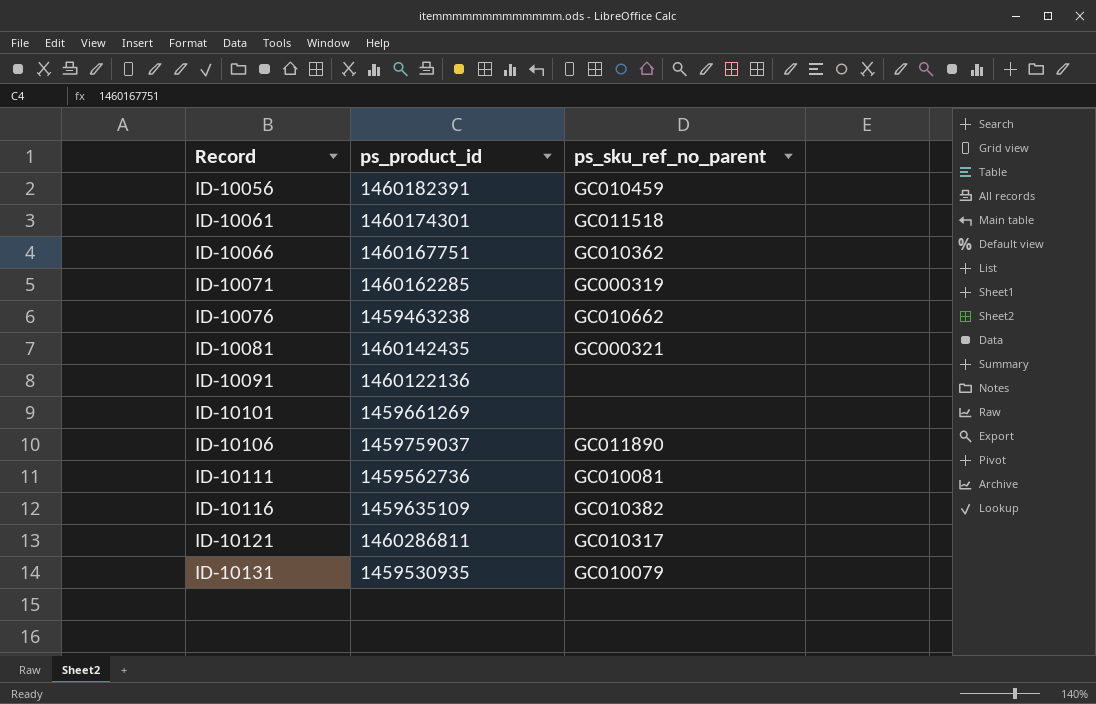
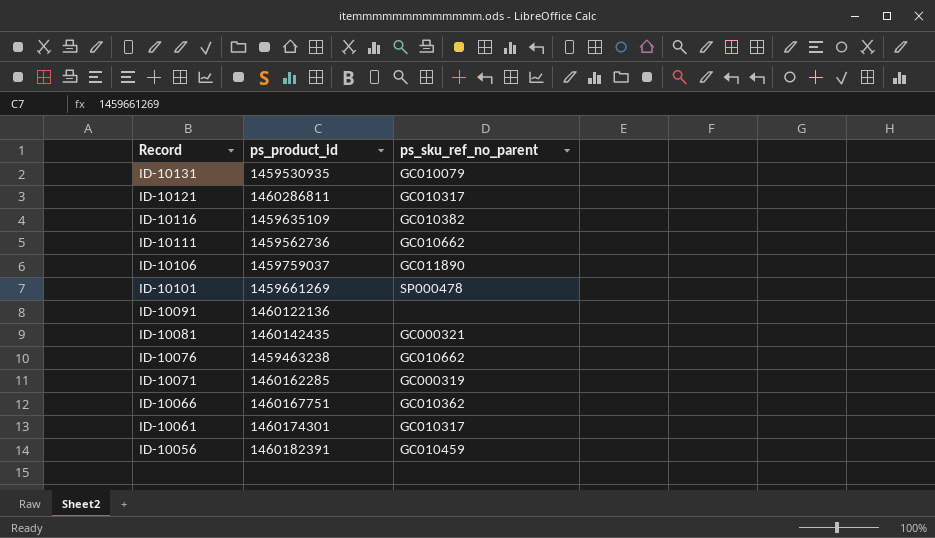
row order: Record ascending -> Record descending
ID-10111 | ps_sku_ref_no_parent: GC010081 -> GC010662
ID-10101 | ps_sku_ref_no_parent: none -> SP000478
ID-10061 | ps_sku_ref_no_parent: GC011518 -> GC010317

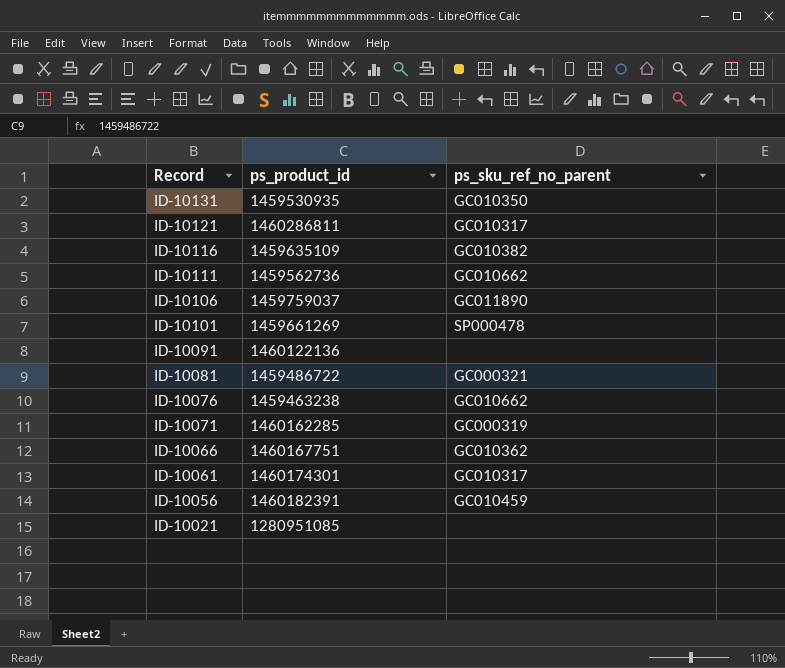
ID-10131 | ps_sku_ref_no_parent: GC010079 -> GC010350
ID-10081 | ps_product_id: 1460142435 -> 1459486722
row ID-10021: none -> 1280951085 | none

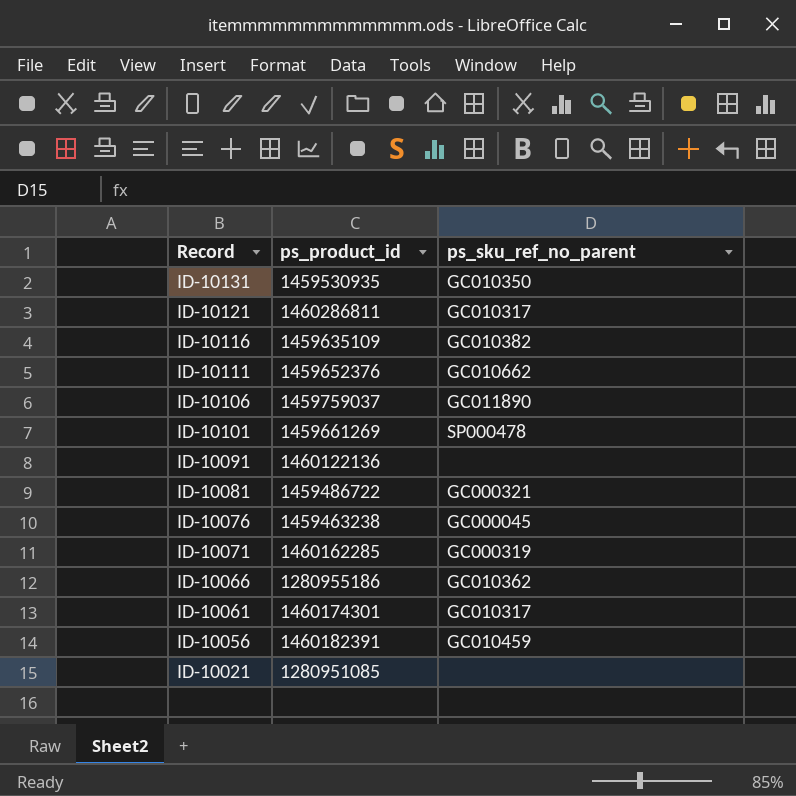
ID-10111 | ps_product_id: 1459562736 -> 1459652376
ID-10076 | ps_sku_ref_no_parent: GC010662 -> GC000045
ID-10066 | ps_product_id: 1460167751 -> 1280955186

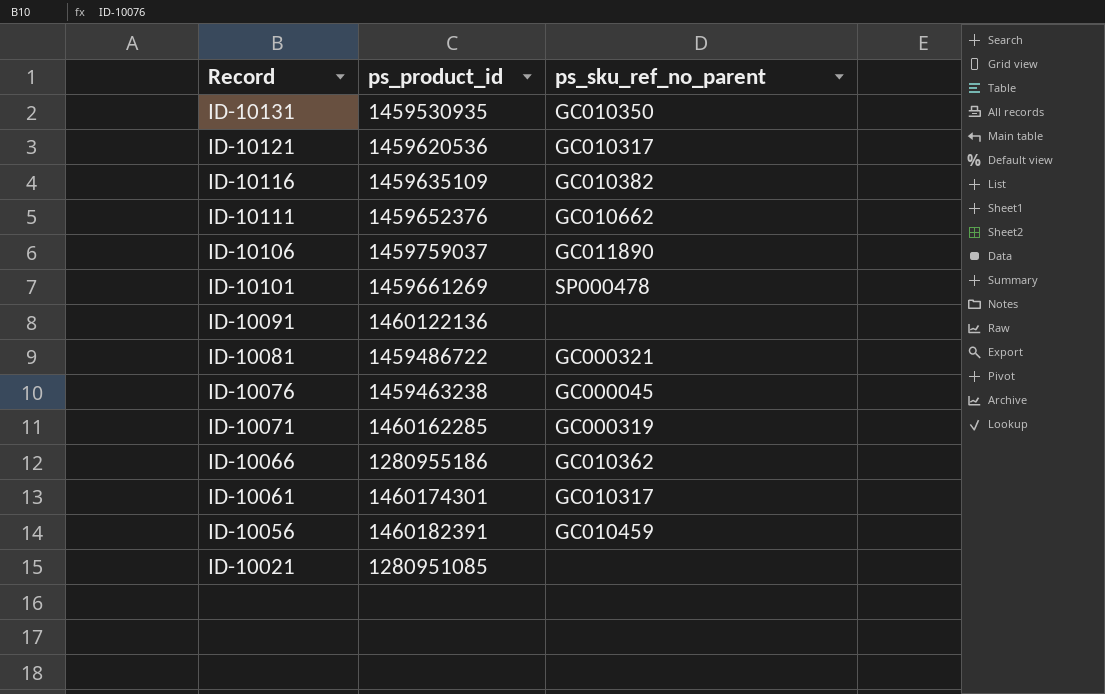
ID-10121 | ps_product_id: 1460286811 -> 1459620536

